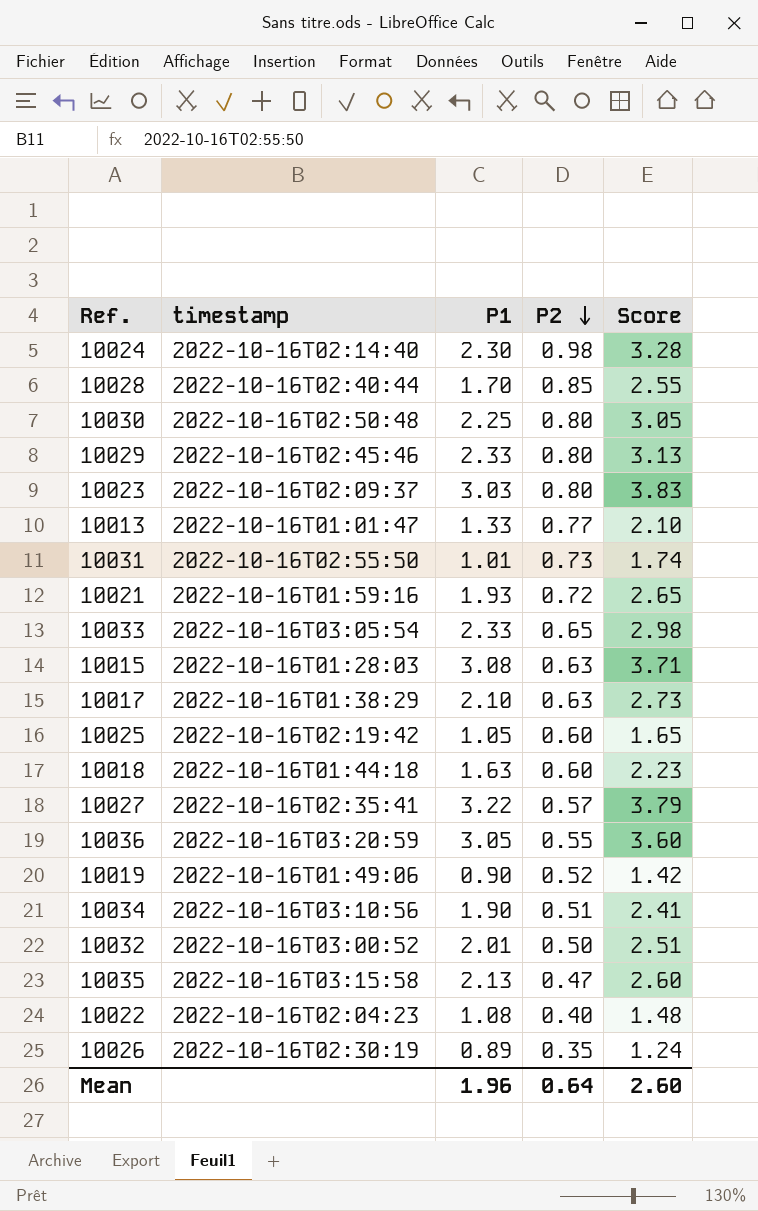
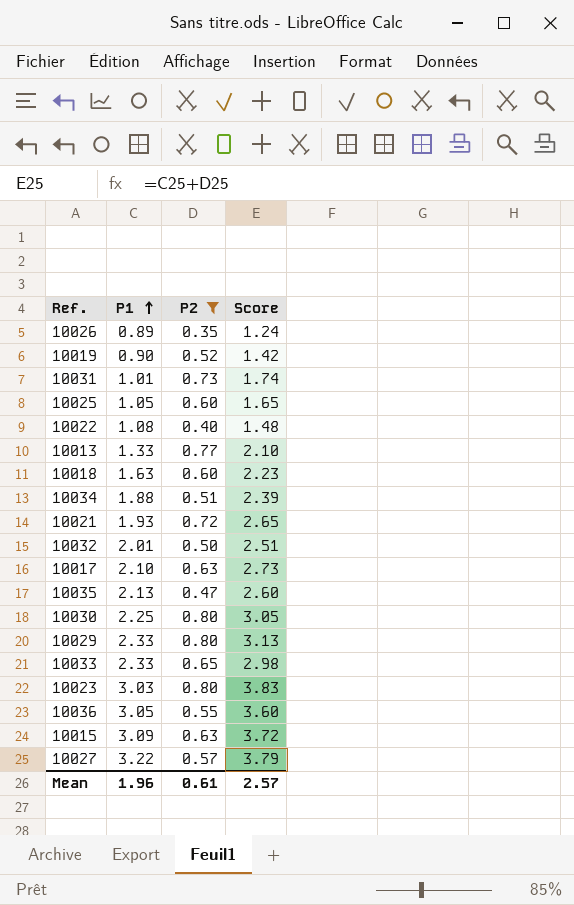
filter: none -> P2 <= 0.80
row order: P2 descending -> P1 ascending
column timestamp | position: 2 -> none
10034 | P1: 1.90 -> 1.88
10034 | Score: 2.41 -> 2.39
10015 | P1: 3.08 -> 3.09
10015 | Score: 3.71 -> 3.72
Mean | P2: 0.64 -> 0.61
Mean | Score: 2.60 -> 2.57

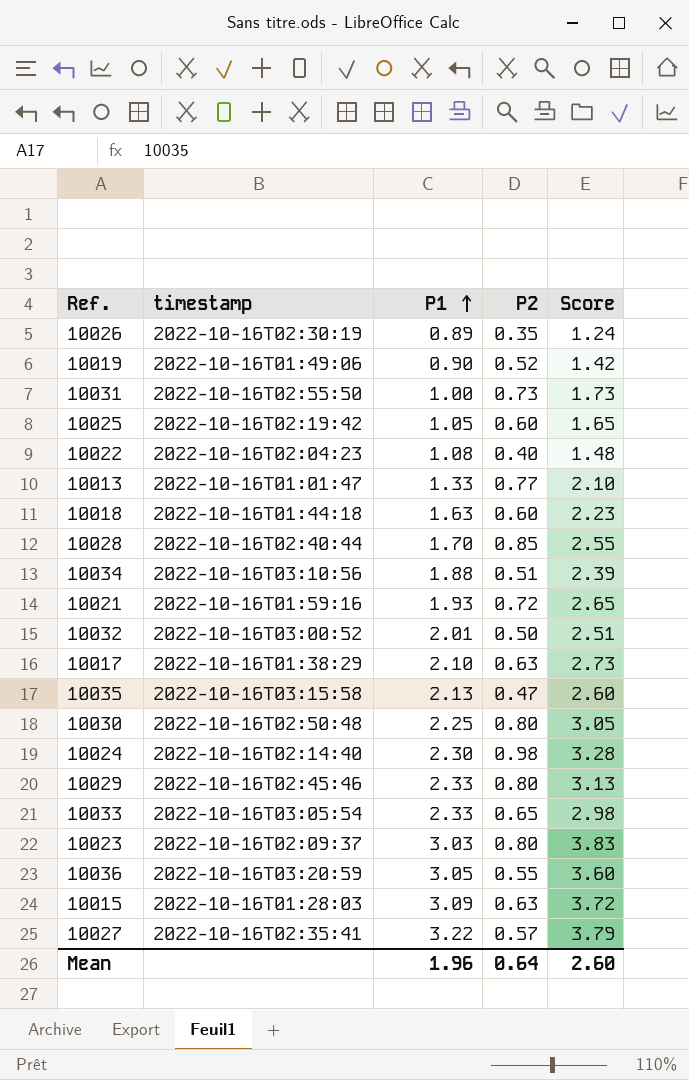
filter: P2 <= 0.80 -> none
column timestamp | position: none -> 2
10031 | P1: 1.01 -> 1.00
10031 | Score: 1.74 -> 1.73
Mean | P2: 0.61 -> 0.64
Mean | Score: 2.57 -> 2.60

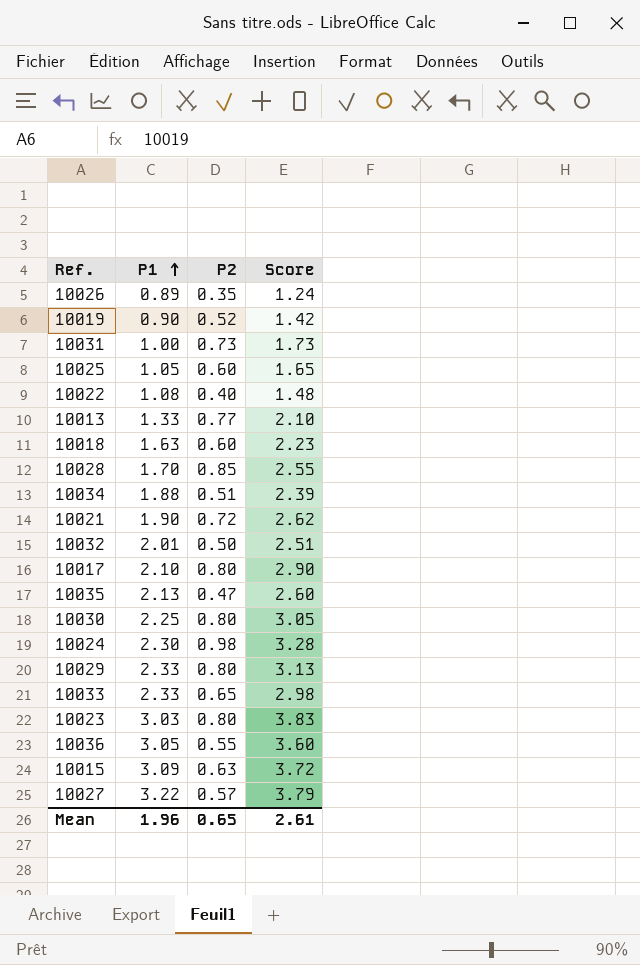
column timestamp | position: 2 -> none
10021 | P1: 1.93 -> 1.90
10021 | Score: 2.65 -> 2.62
10017 | P2: 0.63 -> 0.80
10017 | Score: 2.73 -> 2.90
Mean | P2: 0.64 -> 0.65
Mean | Score: 2.60 -> 2.61

